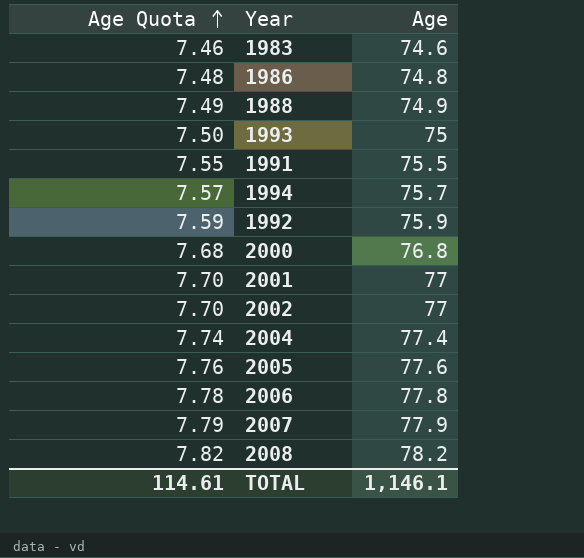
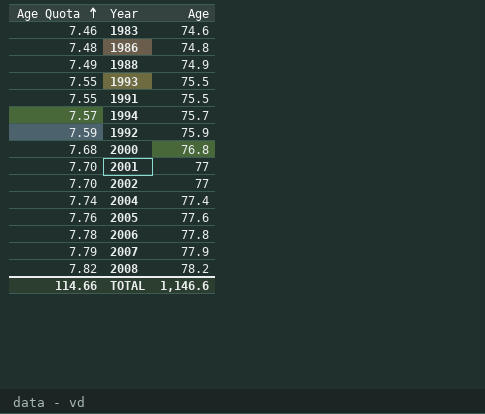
1993 | Age Quota: 7.50 -> 7.55
1993 | Age: 75 -> 75.5
TOTAL | Age Quota: 114.61 -> 114.66
TOTAL | Age: 1,146.1 -> 1,146.6

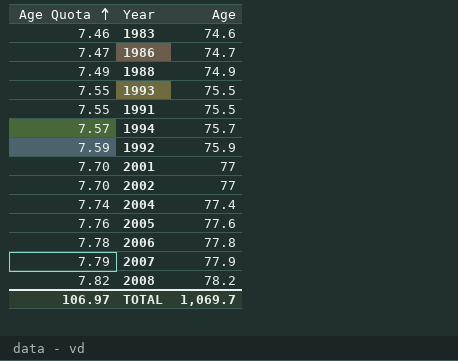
row 2000: 7.68 | 76.8 -> none
1986 | Age Quota: 7.48 -> 7.47
1986 | Age: 74.8 -> 74.7
TOTAL | Age Quota: 114.66 -> 106.97
TOTAL | Age: 1,146.6 -> 1,069.7

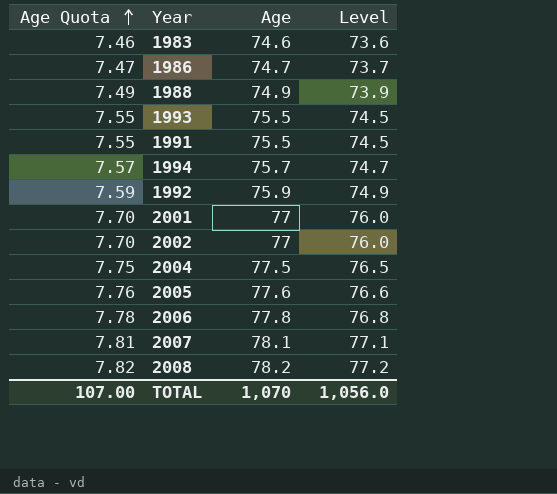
column Level | formula: none -> [Age] - 1
2004 | Age Quota: 7.74 -> 7.75
2004 | Age: 77.4 -> 77.5
2007 | Age Quota: 7.79 -> 7.81
2007 | Age: 77.9 -> 78.1
TOTAL | Age Quota: 106.97 -> 107.00
TOTAL | Age: 1,069.7 -> 1,070

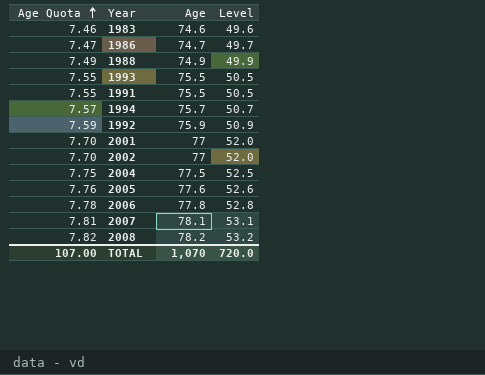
column Level | formula: [Age] - 1 -> [Age] - 25
TOTAL | Level: 1,056.0 -> 720.0

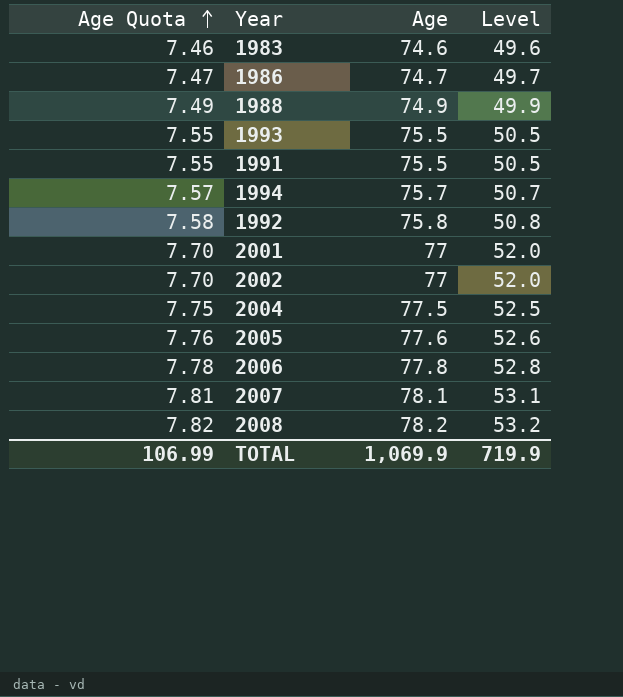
1992 | Age Quota: 7.59 -> 7.58
1992 | Age: 75.9 -> 75.8
1992 | Level: 50.9 -> 50.8
TOTAL | Age Quota: 107.00 -> 106.99
TOTAL | Age: 1,070 -> 1,069.9
TOTAL | Level: 720.0 -> 719.9

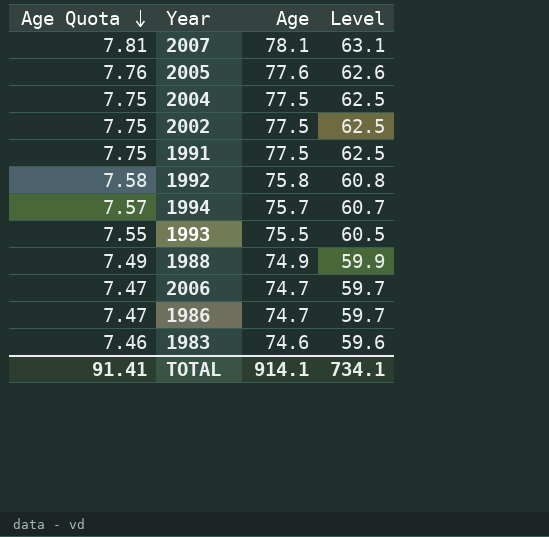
row order: Age Quota ascending -> Age Quota descending
column Level | formula: [Age] - 25 -> [Age] - 15
row 2001: 7.70 | 77 | 52.0 -> none
row 2008: 7.82 | 78.2 | 53.2 -> none
2002 | Age Quota: 7.70 -> 7.75
2002 | Age: 77 -> 77.5
1991 | Age Quota: 7.55 -> 7.75
1991 | Age: 75.5 -> 77.5
2006 | Age Quota: 7.78 -> 7.47
2006 | Age: 77.8 -> 74.7
TOTAL | Age Quota: 106.99 -> 91.41
TOTAL | Age: 1,069.9 -> 914.1
TOTAL | Level: 719.9 -> 734.1

